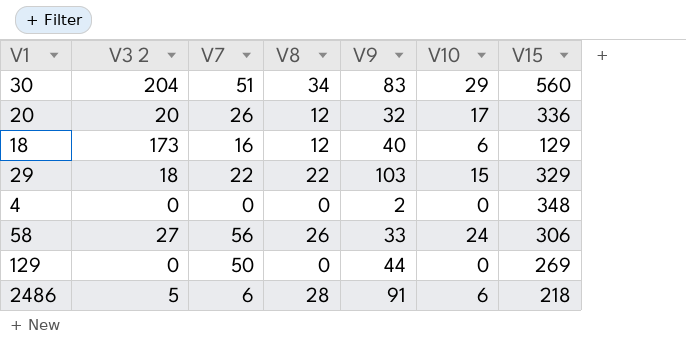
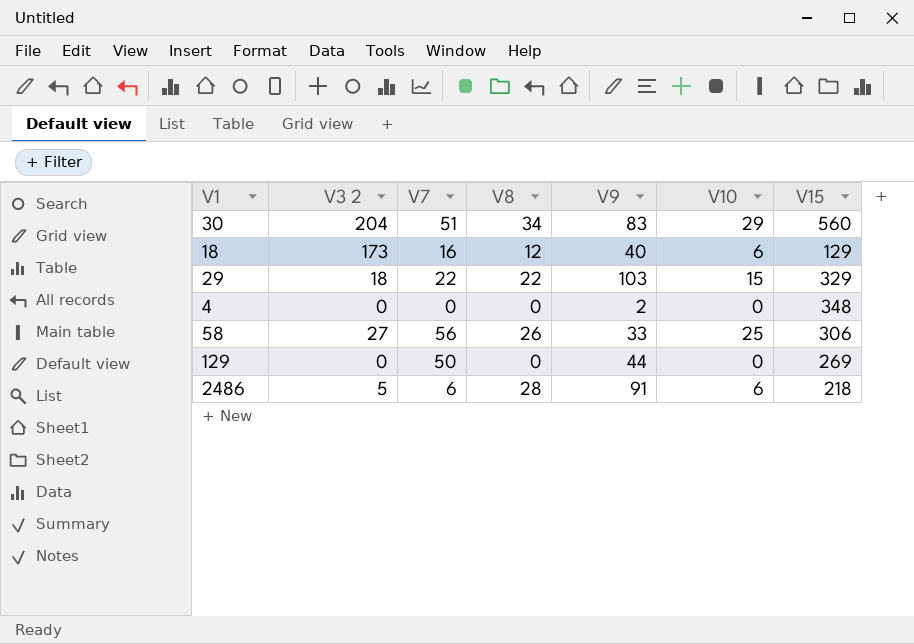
row 20: 20 | 26 | 12 | 32 | 17 | 336 -> none
58 | V10: 24 -> 25

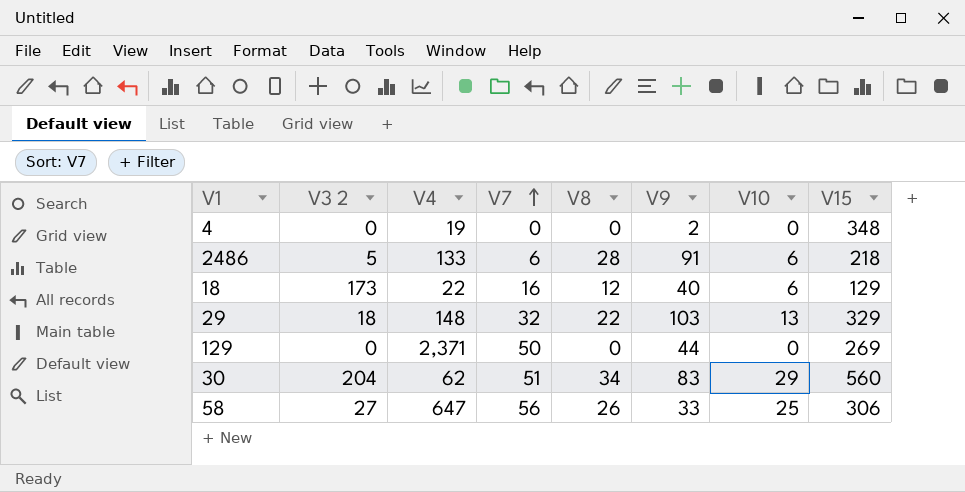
row order: none -> V7 ascending
column V4 | position: none -> 3
29 | V7: 22 -> 32
29 | V10: 15 -> 13

